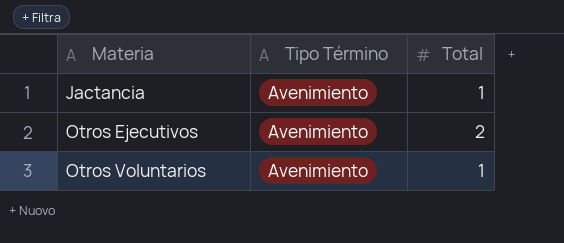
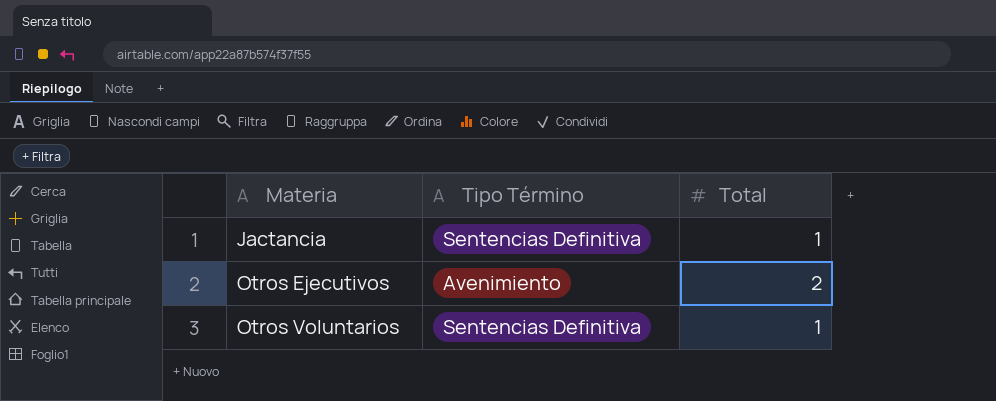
Jactancia | Tipo Término: Avenimiento -> Sentencias Definitiva
Otros Voluntarios | Tipo Término: Avenimiento -> Sentencias Definitiva

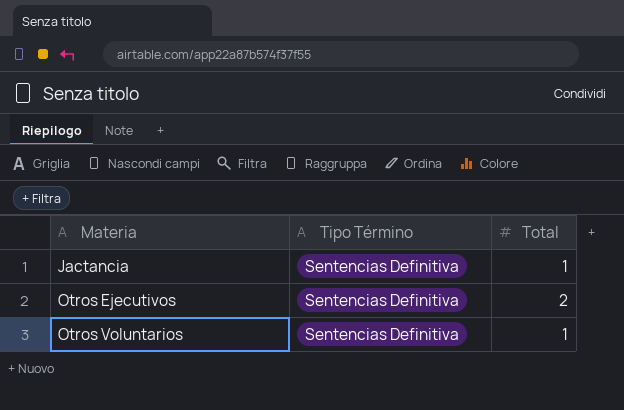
Otros Ejecutivos | Tipo Término: Avenimiento -> Sentencias Definitiva

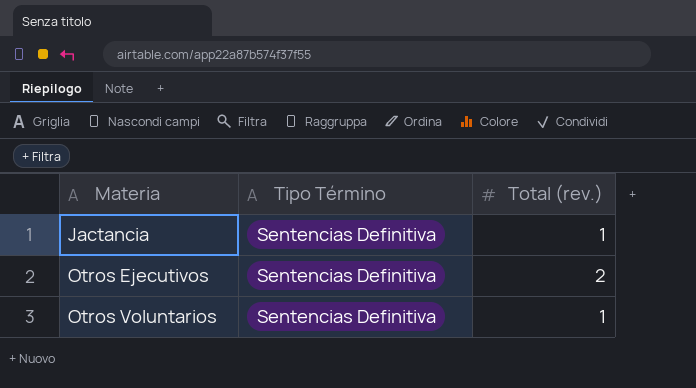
column name: Total -> Total (rev.)

